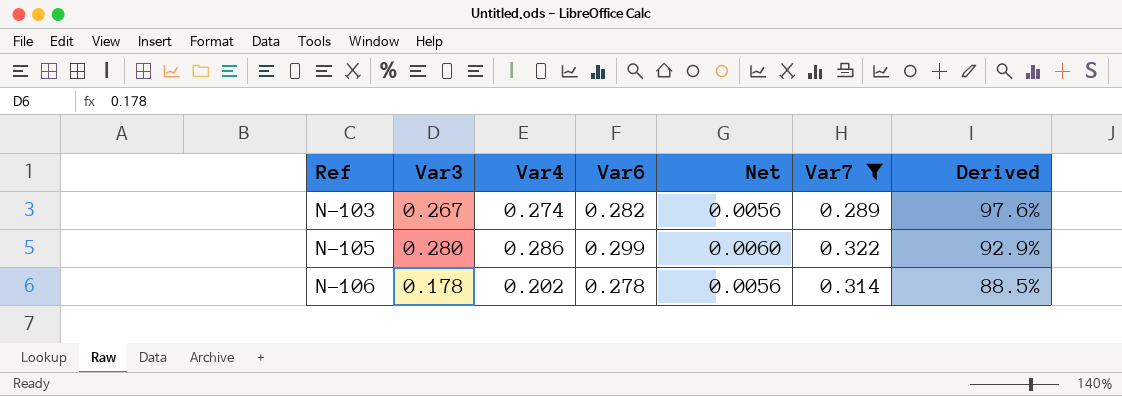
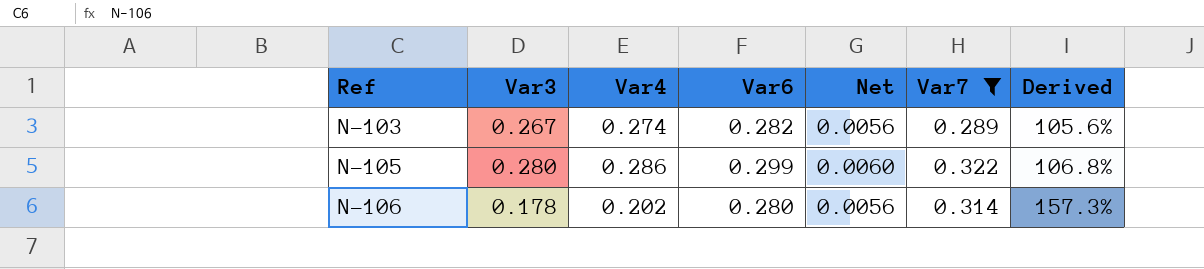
column Derived | formula: [Var6] / [Var7] -> [Var6] / [Var3]
N-106 | Var6: 0.278 -> 0.280

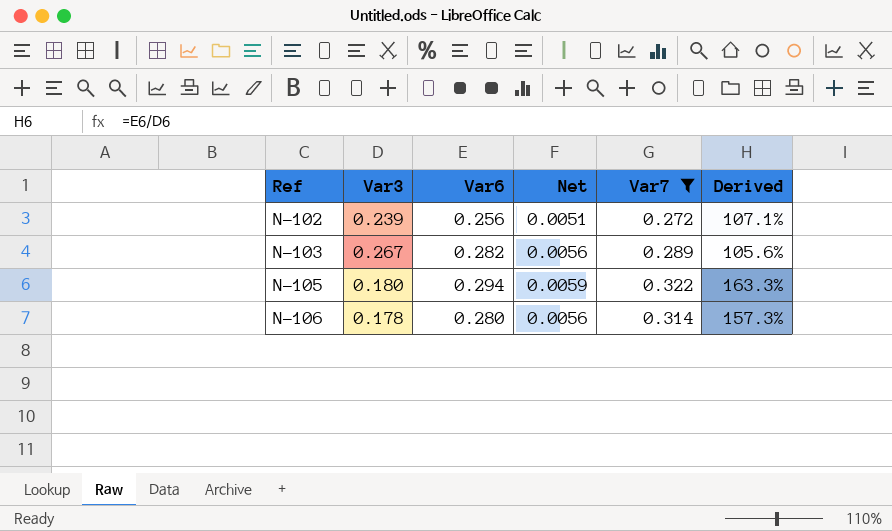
column Var4 | position: 3 -> none
row N-102: none -> 0.239 | 0.256 | 0.0051 | 0.272 | 107.1%
N-105 | Var3: 0.280 -> 0.180
N-105 | Var6: 0.299 -> 0.294
N-105 | Net: 0.0060 -> 0.0059
N-105 | Derived: 106.8% -> 163.3%

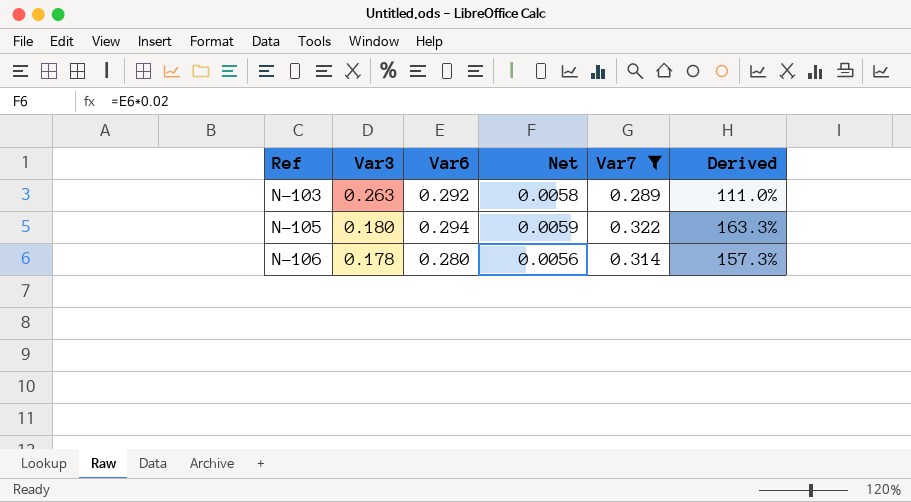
row N-102: 0.239 | 0.256 | 0.0051 | 0.272 | 107.1% -> none
N-103 | Var3: 0.267 -> 0.263
N-103 | Var6: 0.282 -> 0.292
N-103 | Net: 0.0056 -> 0.0058
N-103 | Derived: 105.6% -> 111.0%

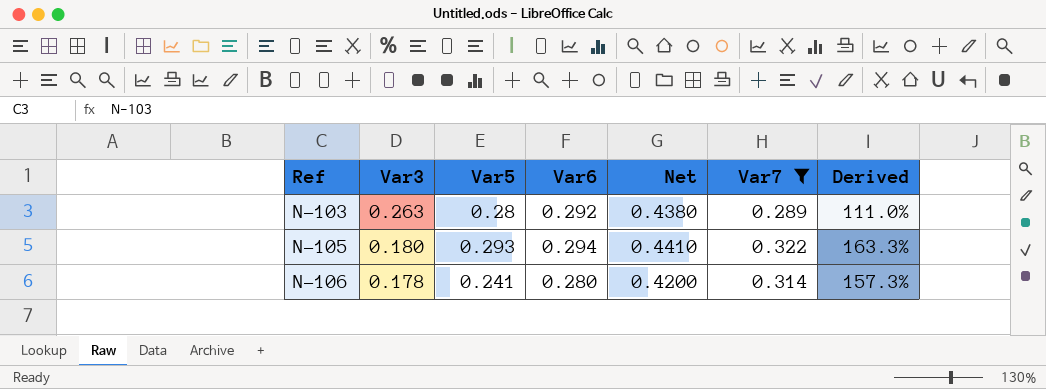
column Var5 | position: none -> 3
column Net | formula: [Var6] * 0.02 -> [Var6] * 1.5

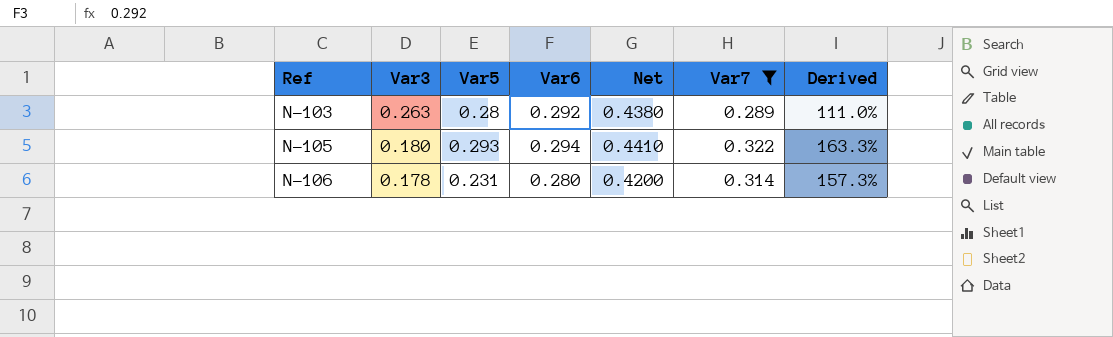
N-106 | Var5: 0.241 -> 0.231

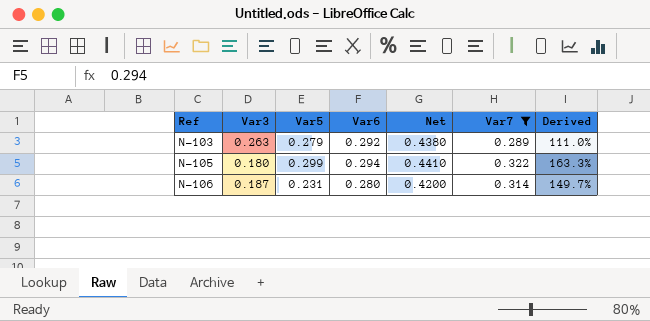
N-103 | Var5: 0.28 -> 0.279
N-105 | Var5: 0.293 -> 0.299
N-106 | Var3: 0.178 -> 0.187
N-106 | Derived: 157.3% -> 149.7%

